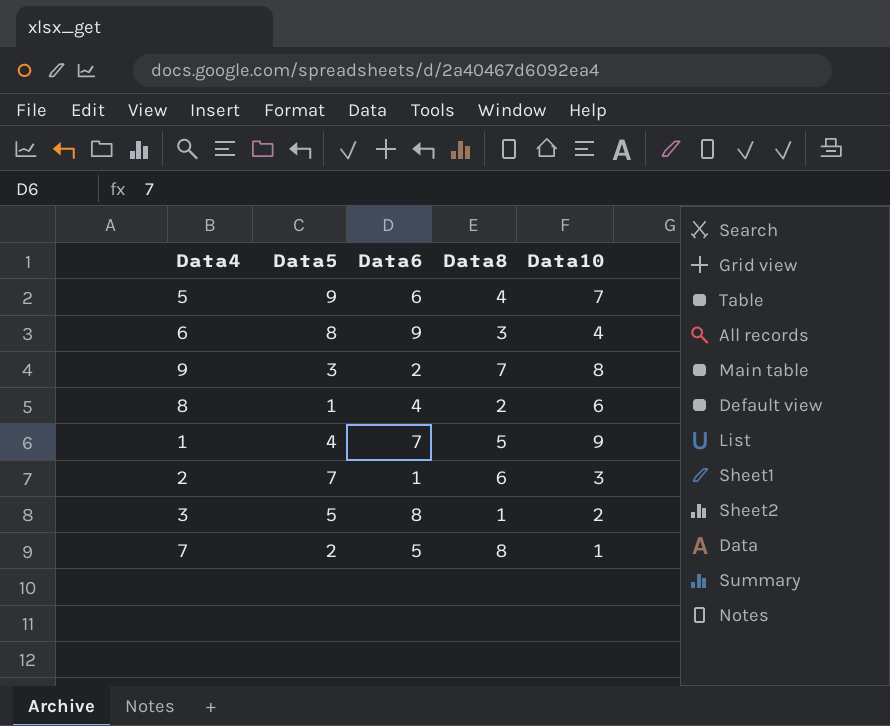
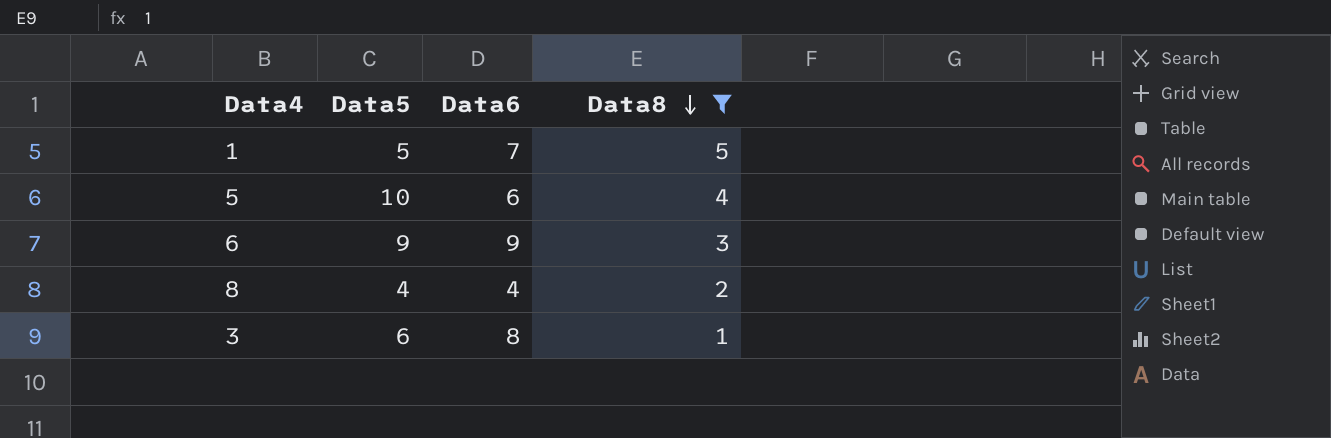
filter: none -> Data8 <= 5
row order: none -> Data8 descending
column Data10 | position: 5 -> none
1 | Data5: 4 -> 5
5 | Data5: 9 -> 10
6 | Data5: 8 -> 9
8 | Data5: 1 -> 4
3 | Data5: 5 -> 6

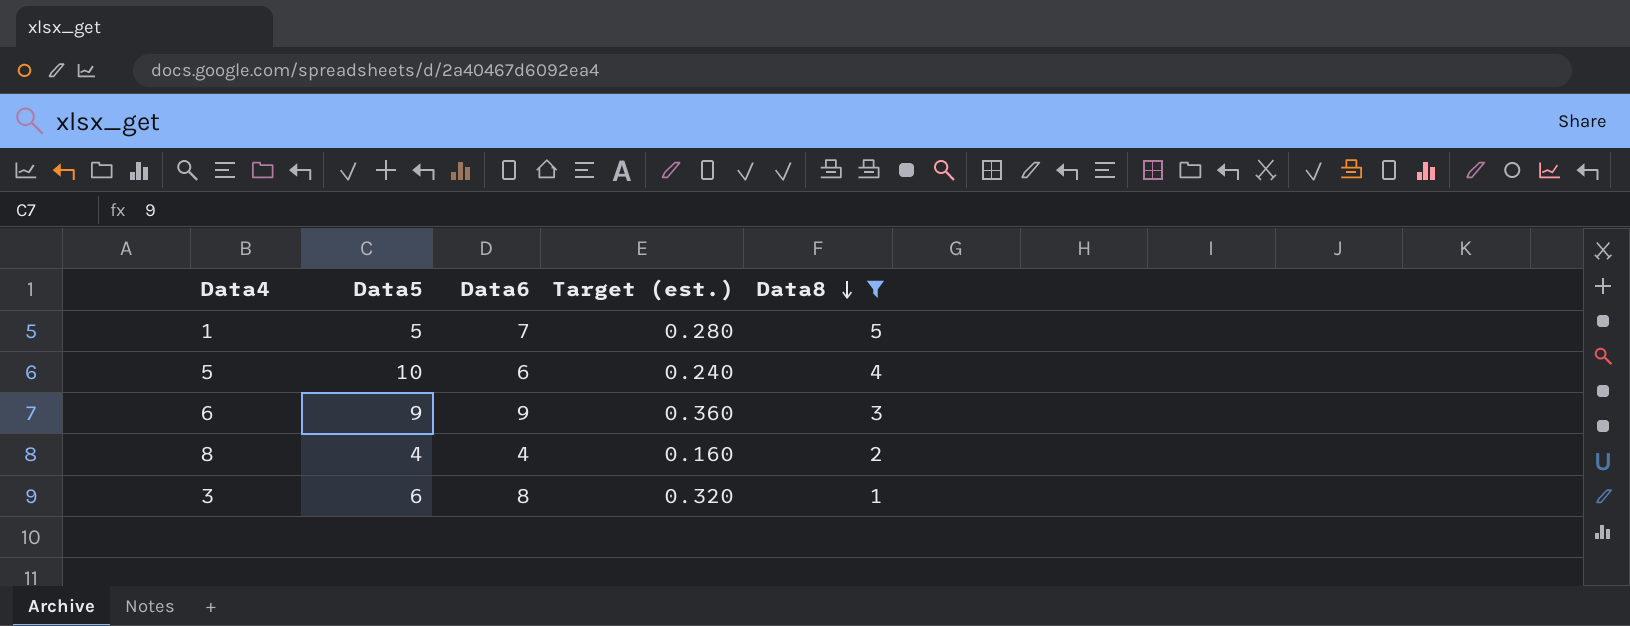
column Target (est.) | formula: none -> [Data6] * 0.04

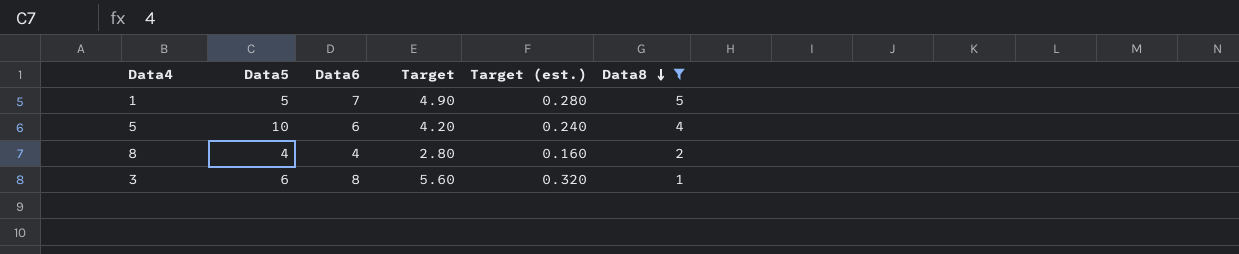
column Target | formula: none -> [Data6] * 0.7
row 6: 9 | 9 | 0.360 | 3 -> none

